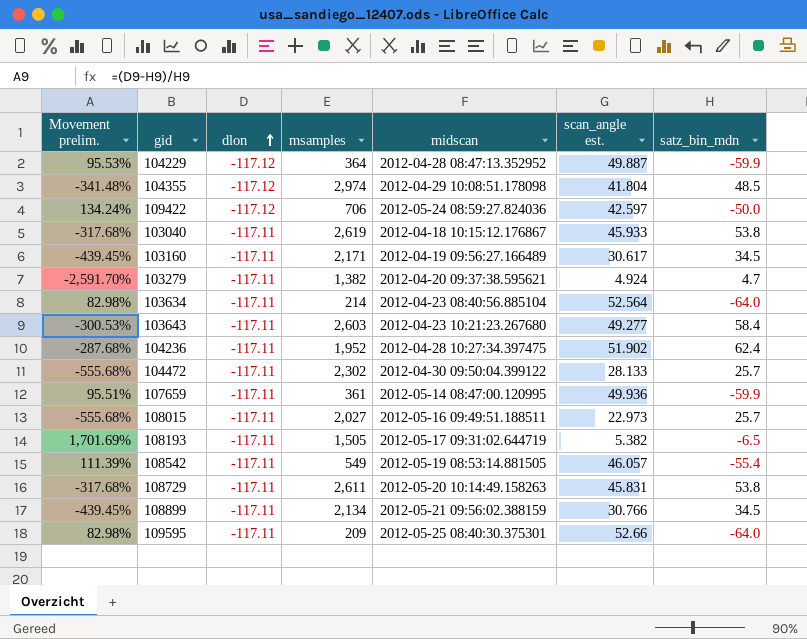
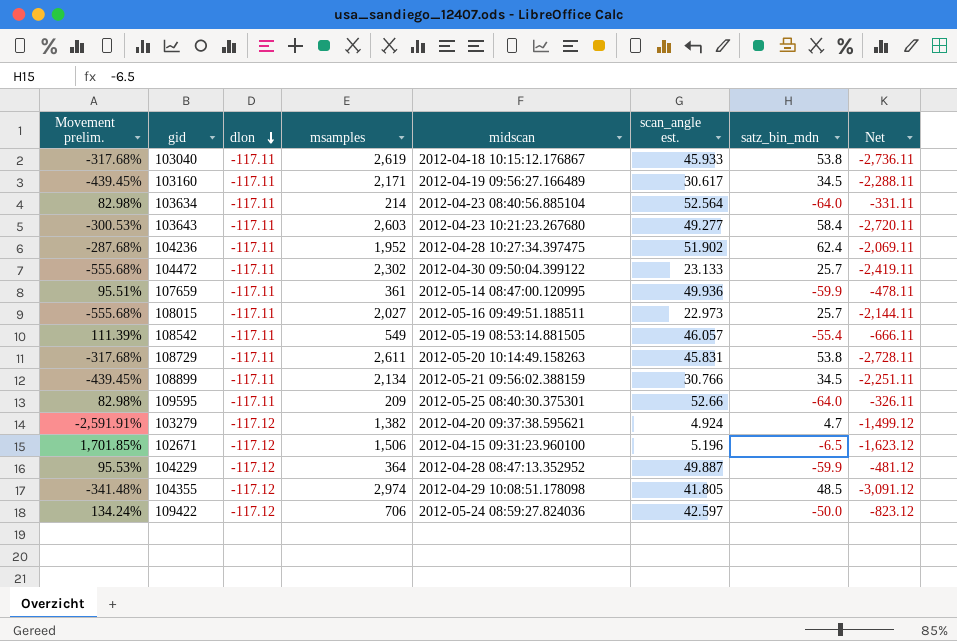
row order: dlon ascending -> dlon descending
column Net | formula: none -> [dlon] - [msamples]
row 108193: 1,701.69% | -117.11 | 1,505 | 2012-05-17 09:31:02.644719 | 5.382 | -6.5 -> none
104472 | scan_angle est.: 28.133 -> 23.133
103279 | Movement prelim.: -2,591.70% -> -2,591.91%
103279 | dlon: -117.11 -> -117.12
row 102671: none -> 1,701.85% | -117.12 | 1,506 | 2012-04-15 09:31:23.960100 | 5.196 | -6.5 | -1,623.12
104355 | scan_angle est.: 41.804 -> 41.805

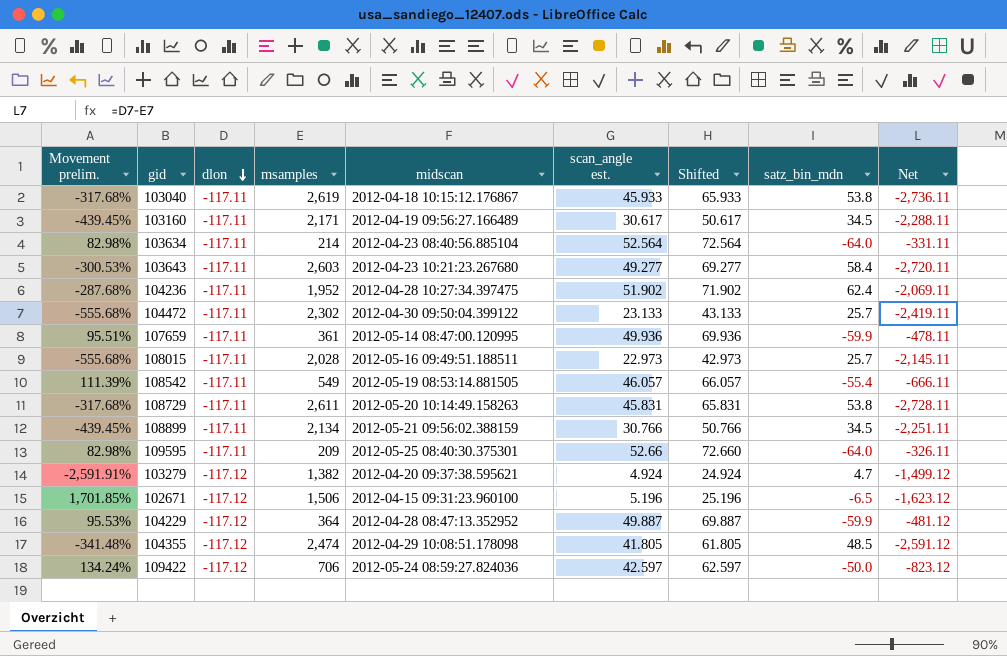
column Shifted | formula: none -> [scan_angle est.] + 20
108015 | msamples: 2,027 -> 2,028
108015 | Net: -2,144.11 -> -2,145.11
104355 | msamples: 2,974 -> 2,474
104355 | Net: -3,091.12 -> -2,591.12

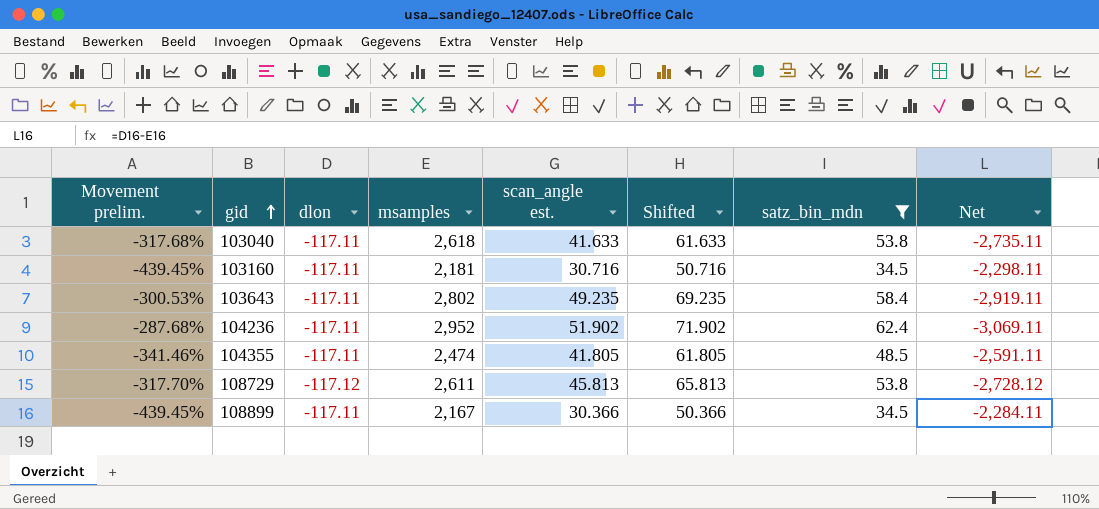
filter: none -> satz_bin_mdn >= 34.5
row order: dlon descending -> gid ascending
column midscan | position: 5 -> none
103040 | msamples: 2,619 -> 2,618
103040 | scan_angle est.: 45.933 -> 41.633
103040 | Shifted: 65.933 -> 61.633
103040 | Net: -2,736.11 -> -2,735.11
103160 | msamples: 2,171 -> 2,181
103160 | scan_angle est.: 30.617 -> 30.716
103160 | Shifted: 50.617 -> 50.716
103160 | Net: -2,288.11 -> -2,298.11
103643 | msamples: 2,603 -> 2,802
103643 | scan_angle est.: 49.277 -> 49.235
103643 | Shifted: 69.277 -> 69.235
103643 | Net: -2,720.11 -> -2,919.11
104236 | msamples: 1,952 -> 2,952
104236 | Net: -2,069.11 -> -3,069.11
104355 | Movement prelim.: -341.48% -> -341.46%
104355 | dlon: -117.12 -> -117.11
104355 | Net: -2,591.12 -> -2,591.11
108729 | Movement prelim.: -317.68% -> -317.70%
108729 | dlon: -117.11 -> -117.12
108729 | scan_angle est.: 45.831 -> 45.813
108729 | Shifted: 65.831 -> 65.813
108729 | Net: -2,728.11 -> -2,728.12
108899 | msamples: 2,134 -> 2,167
108899 | scan_angle est.: 30.766 -> 30.366
108899 | Shifted: 50.766 -> 50.366
108899 | Net: -2,251.11 -> -2,284.11

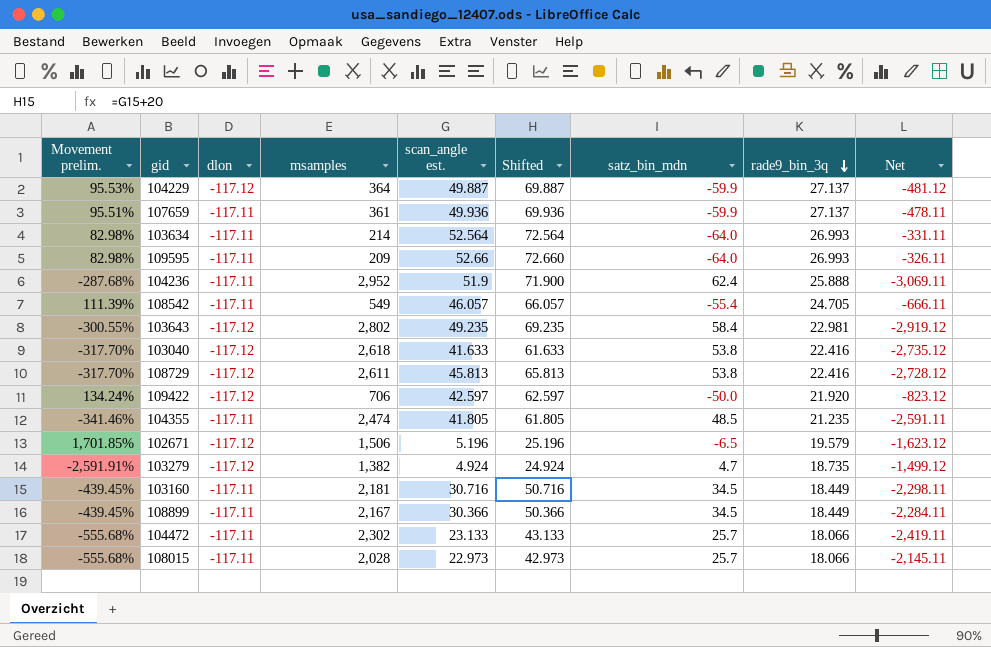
filter: satz_bin_mdn >= 34.5 -> none
row order: gid ascending -> rade9_bin_3q descending
column rade9_bin_3q | position: none -> 8
104236 | scan_angle est.: 51.902 -> 51.9
104236 | Shifted: 71.902 -> 71.900
103643 | Movement prelim.: -300.53% -> -300.55%
103643 | dlon: -117.11 -> -117.12
103643 | Net: -2,919.11 -> -2,919.12
103040 | Movement prelim.: -317.68% -> -317.70%
103040 | dlon: -117.11 -> -117.12
103040 | Net: -2,735.11 -> -2,735.12

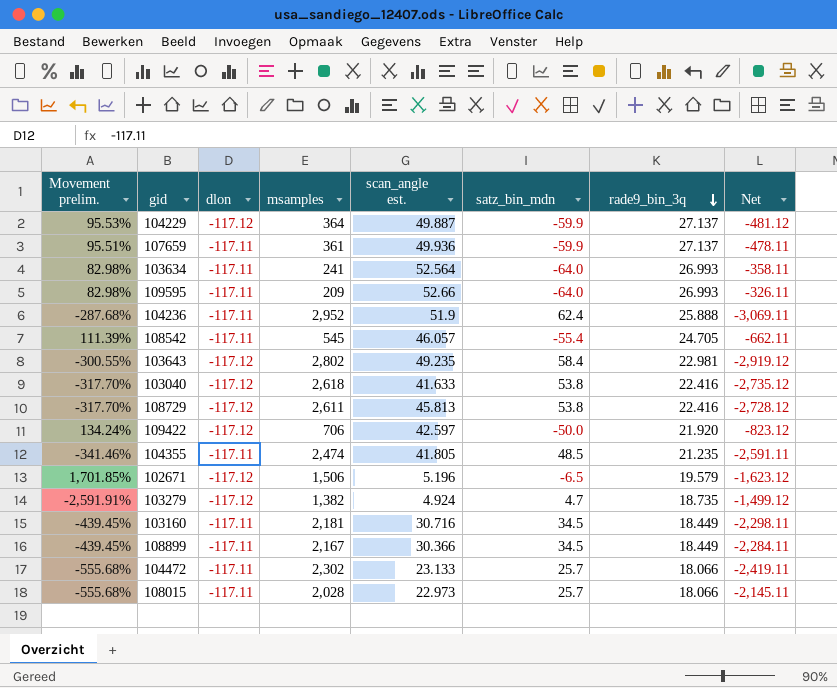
column Shifted | formula: [scan_angle est.] + 20 -> none
103634 | msamples: 214 -> 241
103634 | Net: -331.11 -> -358.11
108542 | msamples: 549 -> 545
108542 | Net: -666.11 -> -662.11

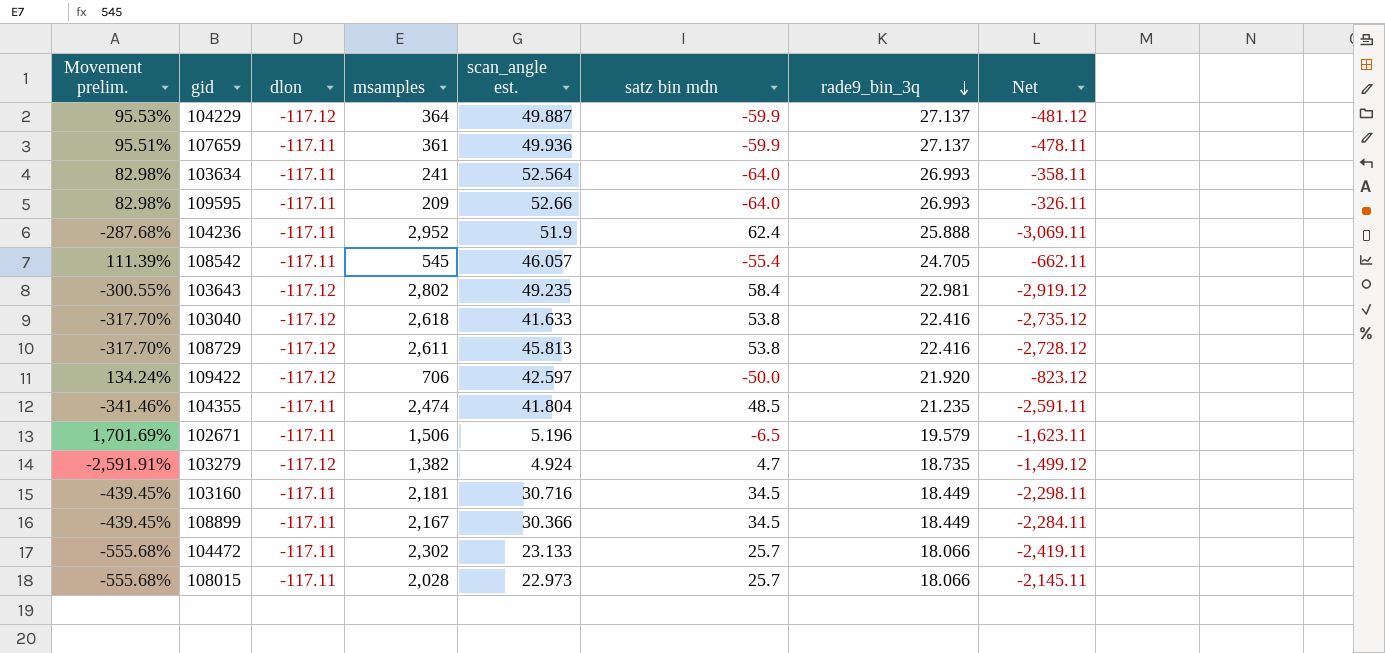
column name: satz_bin_mdn -> satz bin mdn
104355 | scan_angle est.: 41.805 -> 41.804
102671 | Movement prelim.: 1,701.85% -> 1,701.69%
102671 | dlon: -117.12 -> -117.11
102671 | Net: -1,623.12 -> -1,623.11

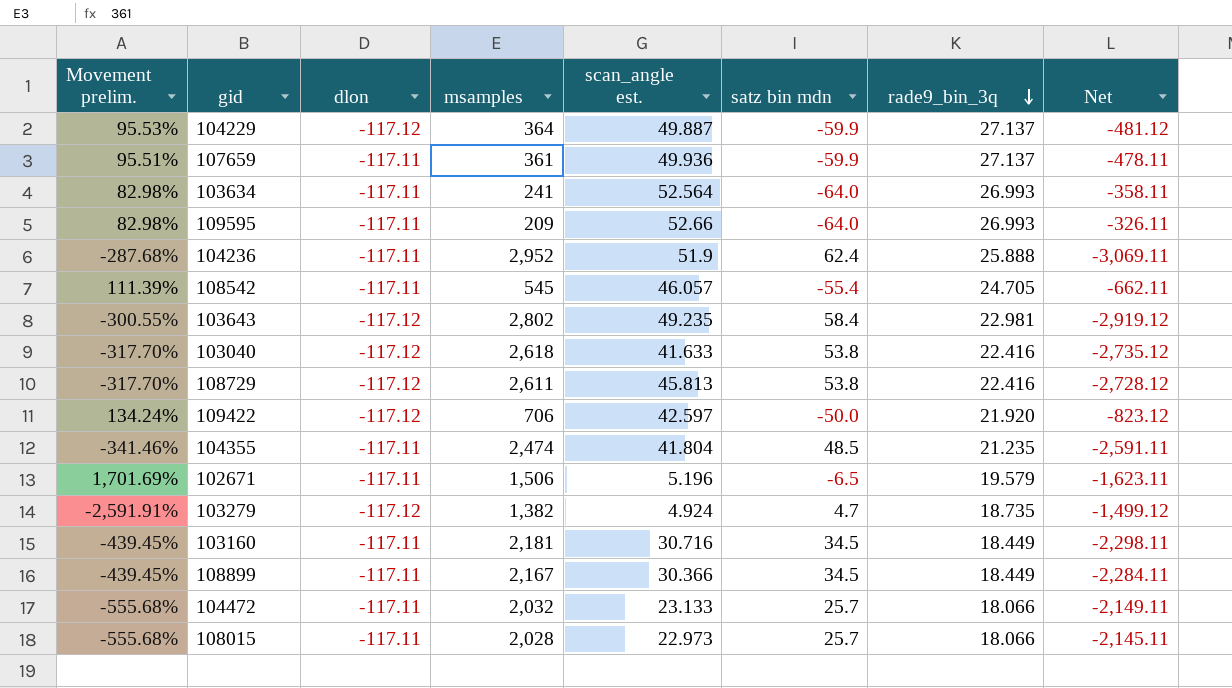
104472 | msamples: 2,302 -> 2,032
104472 | Net: -2,419.11 -> -2,149.11

